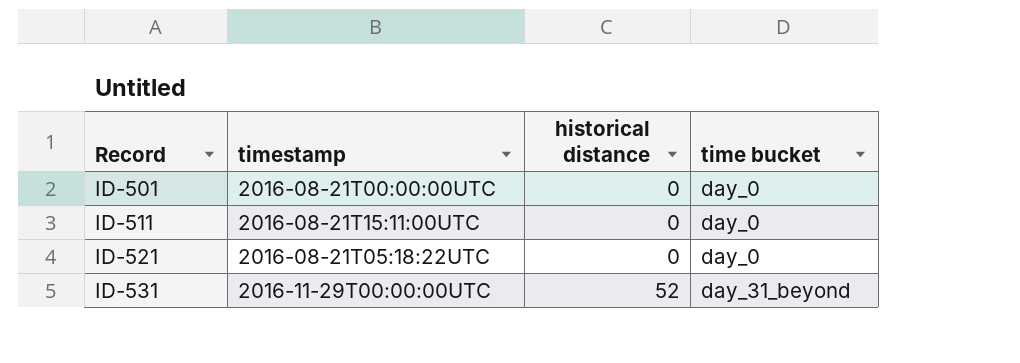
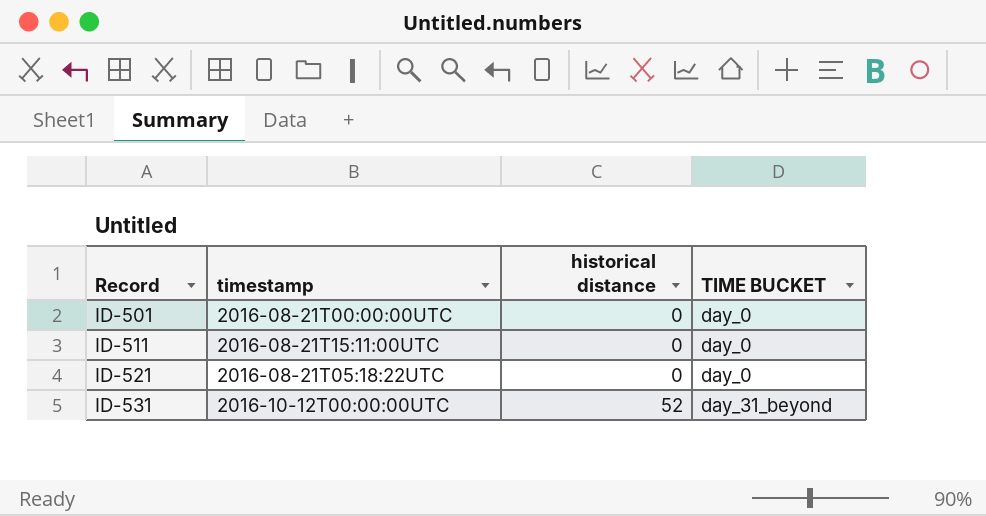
column name: time bucket -> TIME BUCKET
ID-531 | timestamp: 2016-11-29T00:00:00UTC -> 2016-10-12T00:00:00UTC

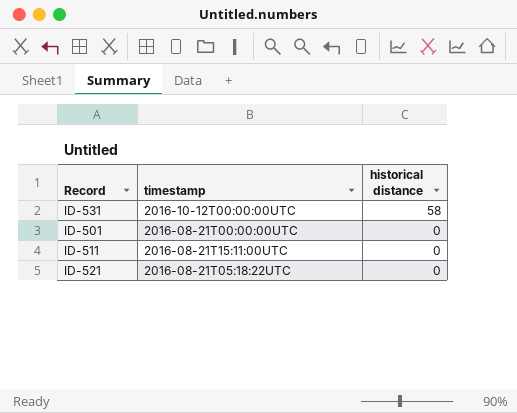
row order: Record ascending -> historical distance descending
column TIME BUCKET | position: 4 -> none
ID-531 | historical distance: 52 -> 58

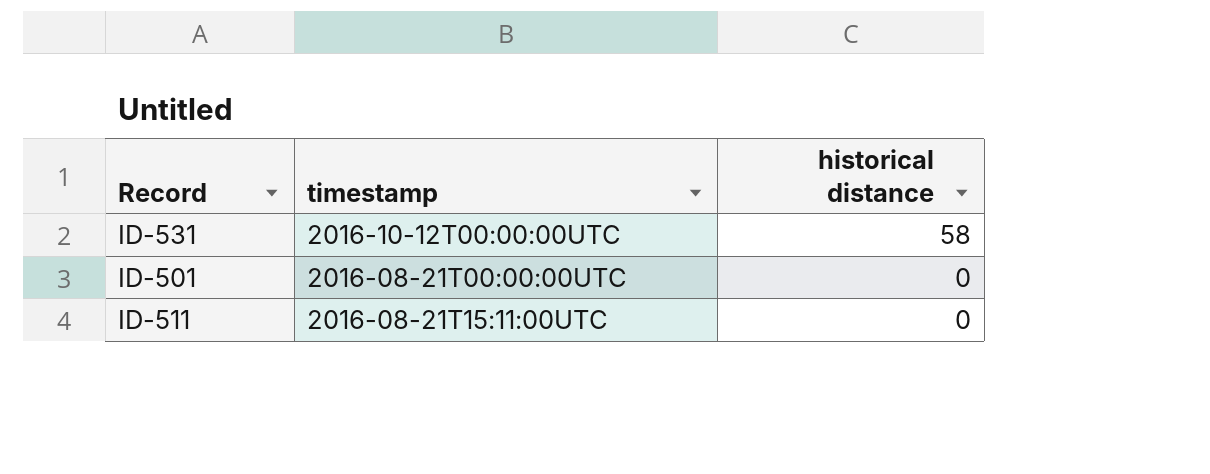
row ID-521: 2016-08-21T05:18:22UTC | 0 -> none

